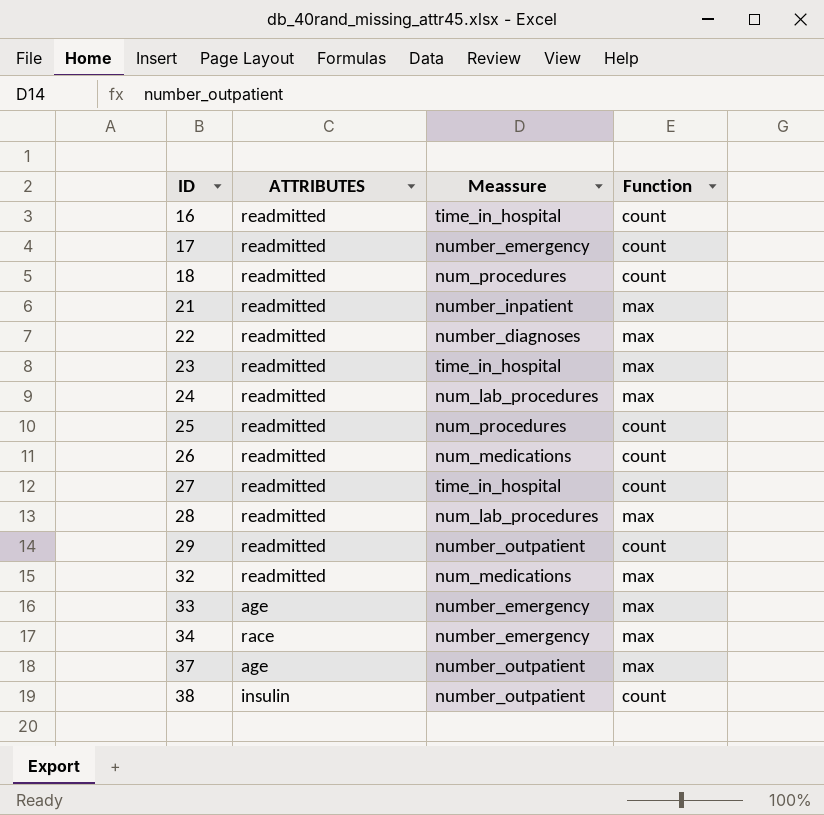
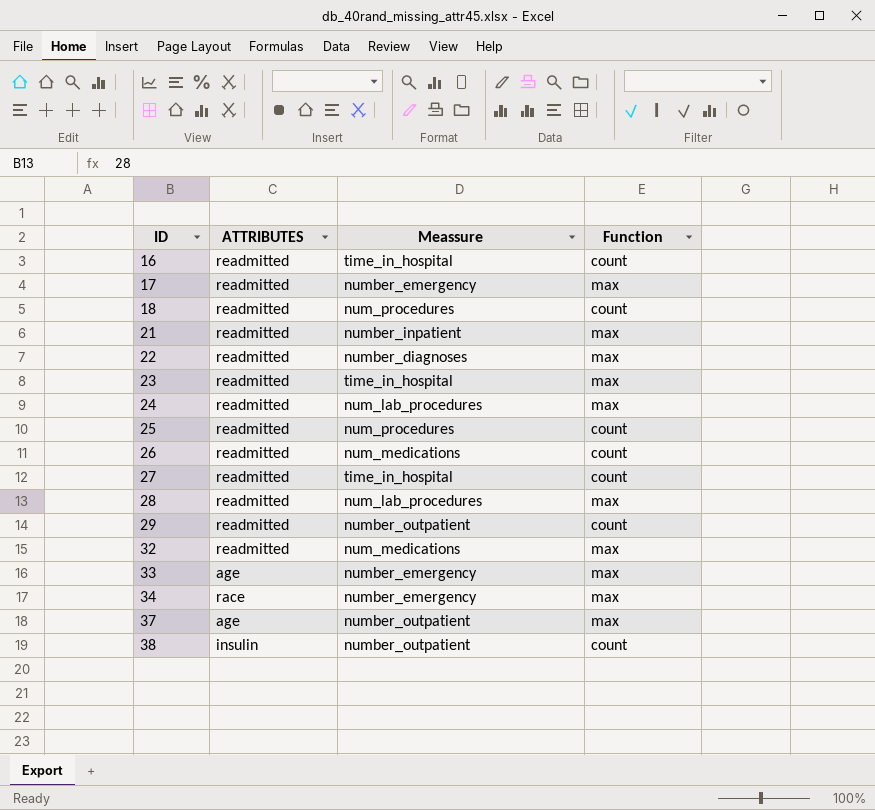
17 | Function: count -> max

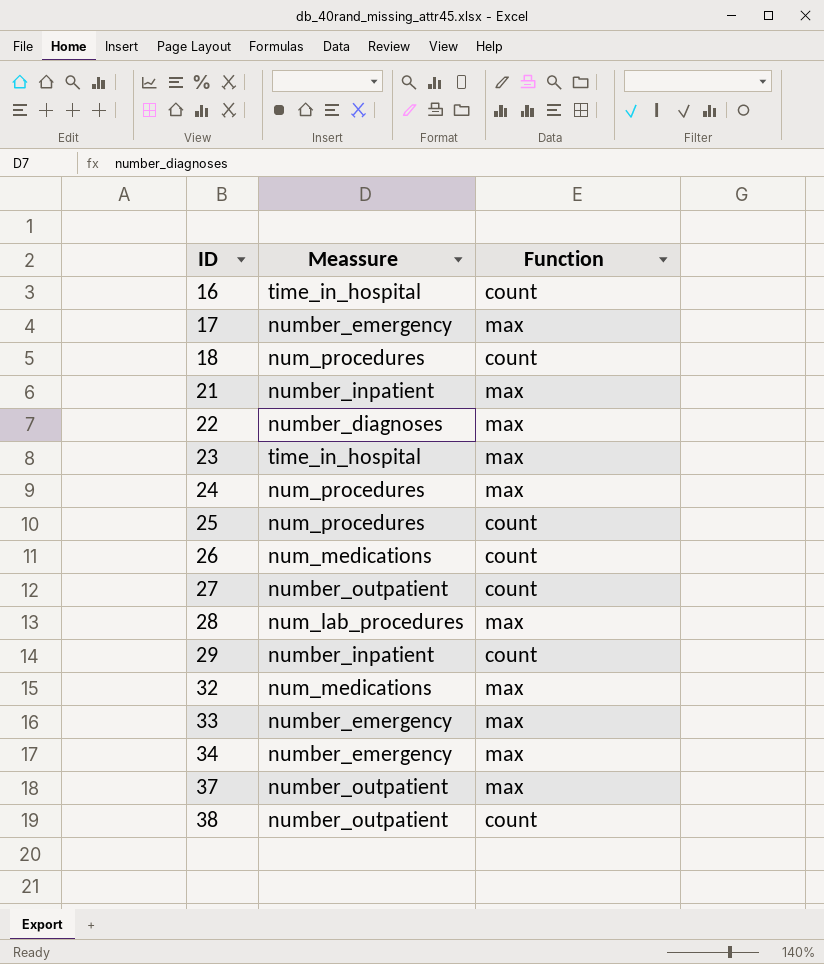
column ATTRIBUTES | position: 2 -> none
24 | Meassure: num_lab_procedures -> num_procedures
27 | Meassure: time_in_hospital -> number_outpatient
29 | Meassure: number_outpatient -> number_inpatient

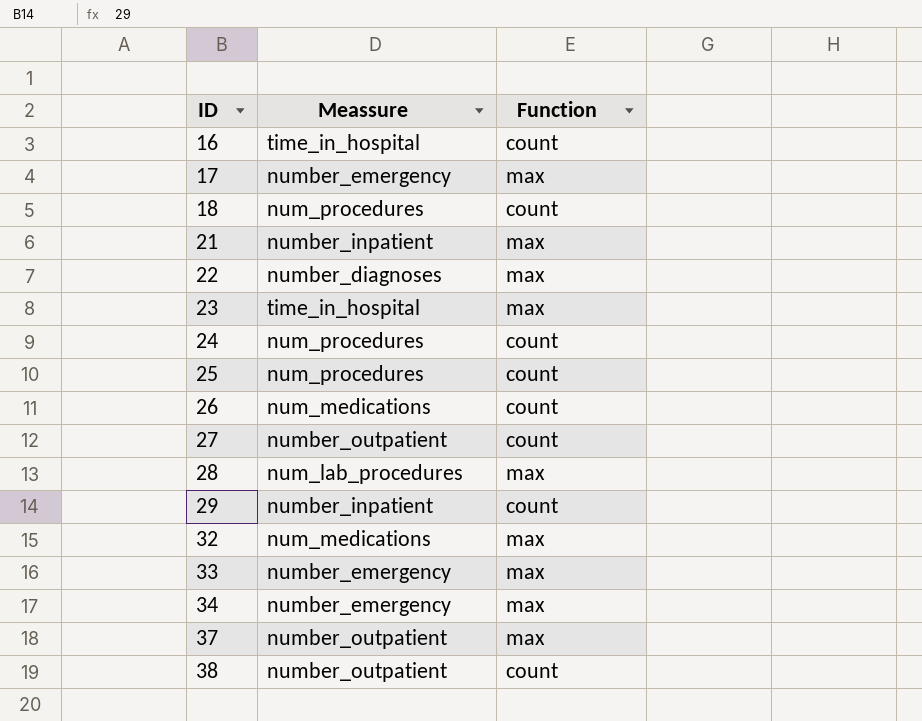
24 | Function: max -> count

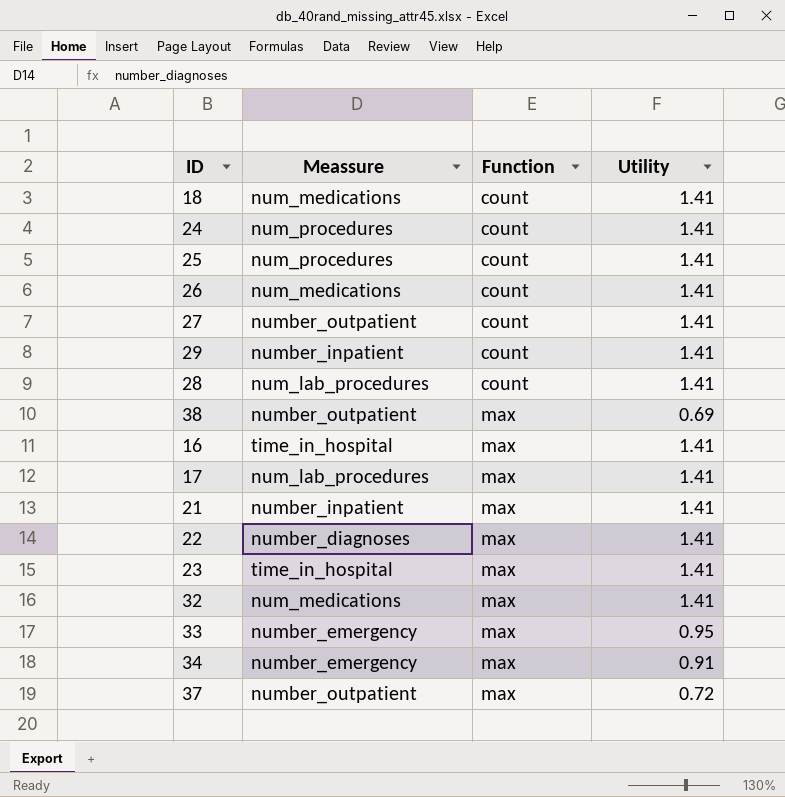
row order: ID ascending -> Function ascending
column Utility | position: none -> 4
18 | Meassure: num_procedures -> num_medications
28 | Function: max -> count
38 | Function: count -> max
16 | Function: count -> max
17 | Meassure: number_emergency -> num_lab_procedures

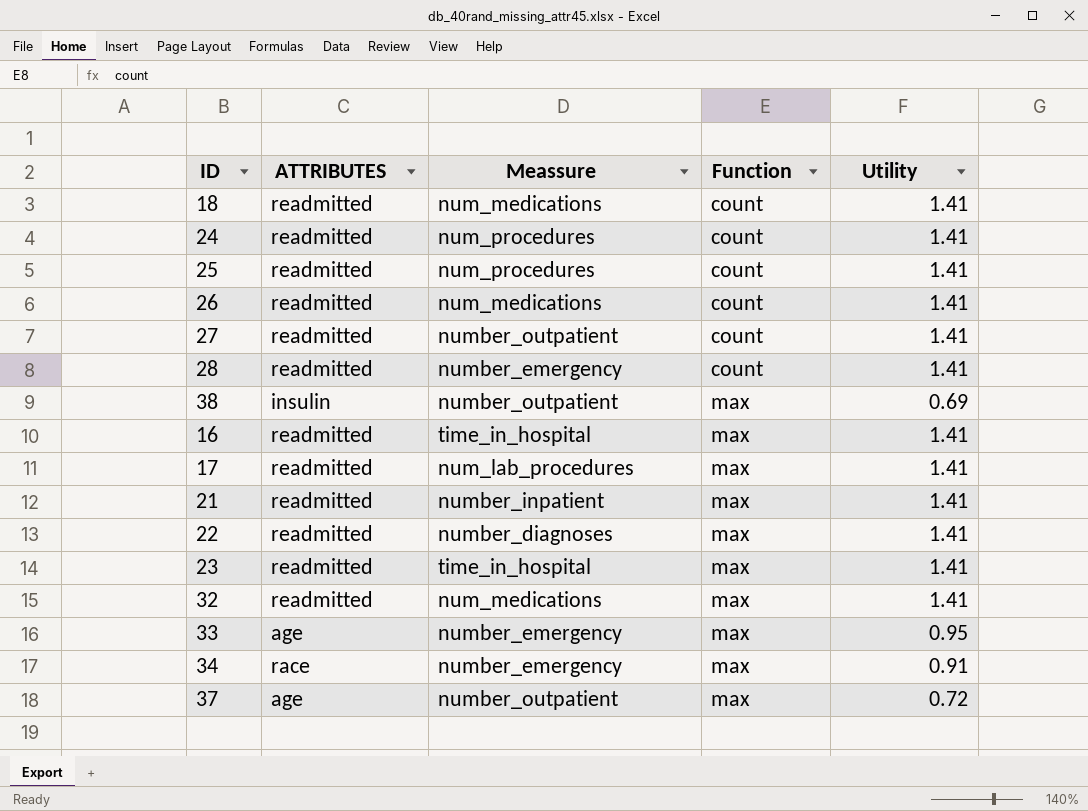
column ATTRIBUTES | position: none -> 2
row 29: number_inpatient | count | 1.41 -> none
28 | Meassure: num_lab_procedures -> number_emergency

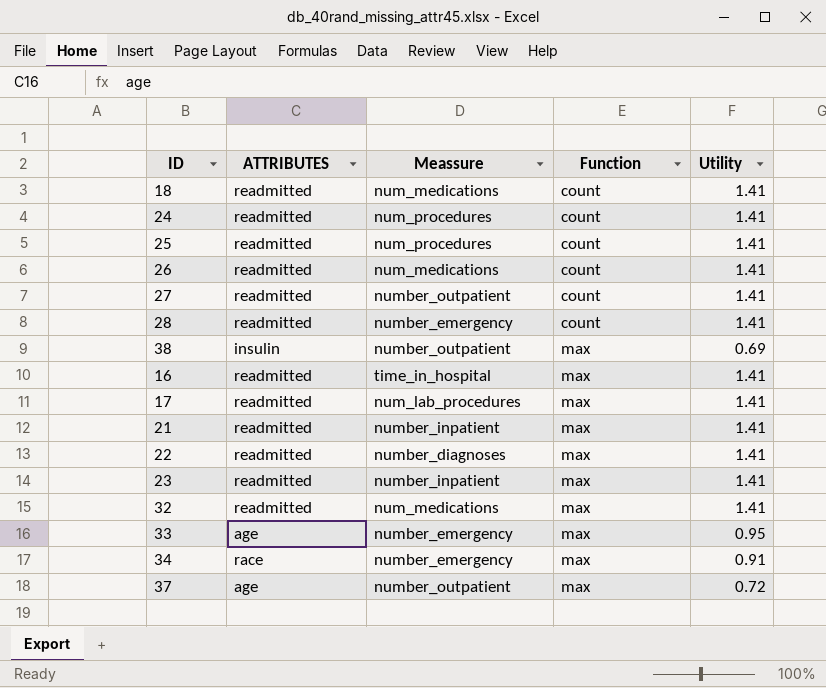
23 | Meassure: time_in_hospital -> number_inpatient

